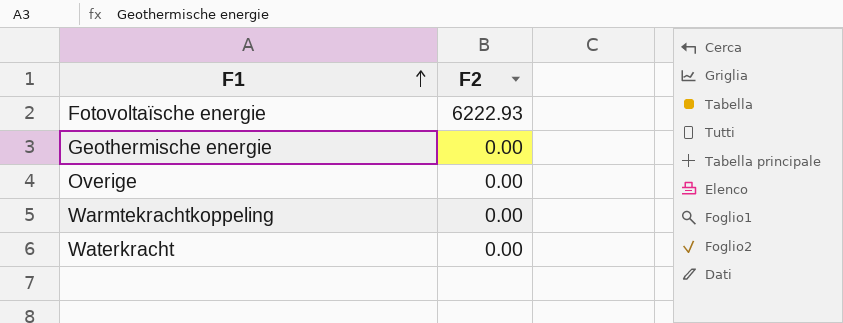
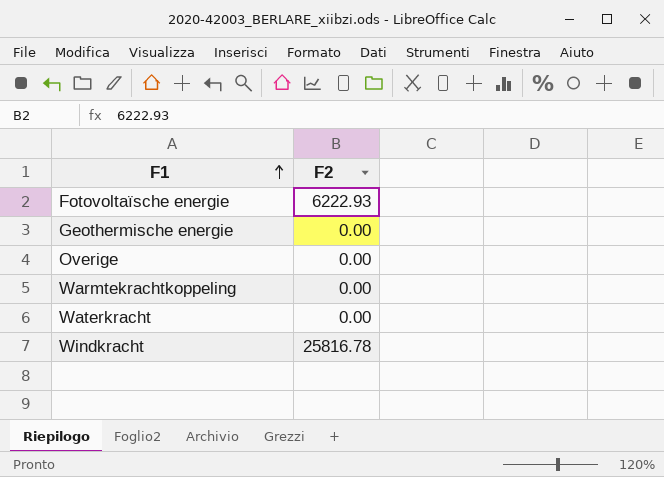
row Windkracht: none -> 25816.78

